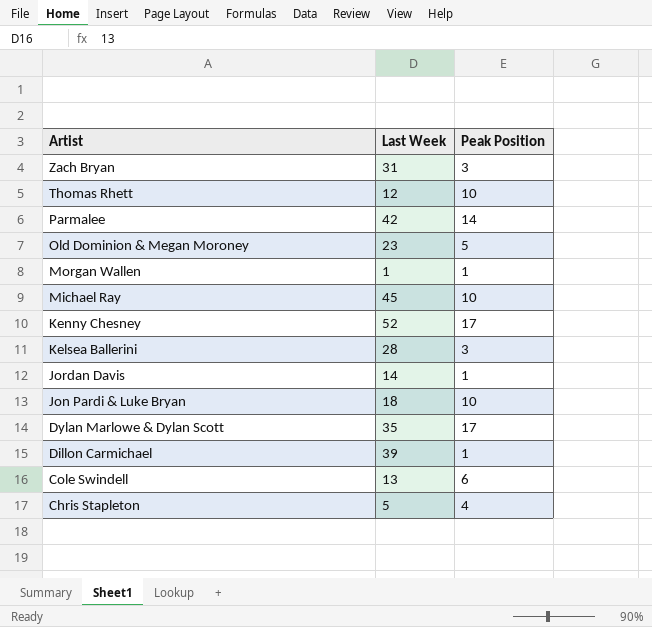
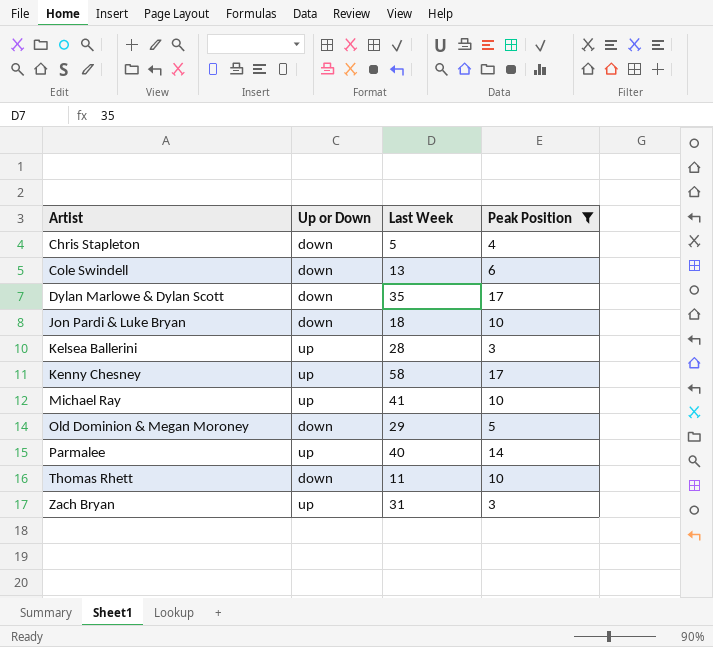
filter: none -> Peak Position != 1
row order: Artist descending -> Artist ascending
column Up or Down | position: none -> 2
Kenny Chesney | Last Week: 52 -> 58
Michael Ray | Last Week: 45 -> 41
Old Dominion & Megan Moroney | Last Week: 23 -> 29
Parmalee | Last Week: 42 -> 40
Thomas Rhett | Last Week: 12 -> 11

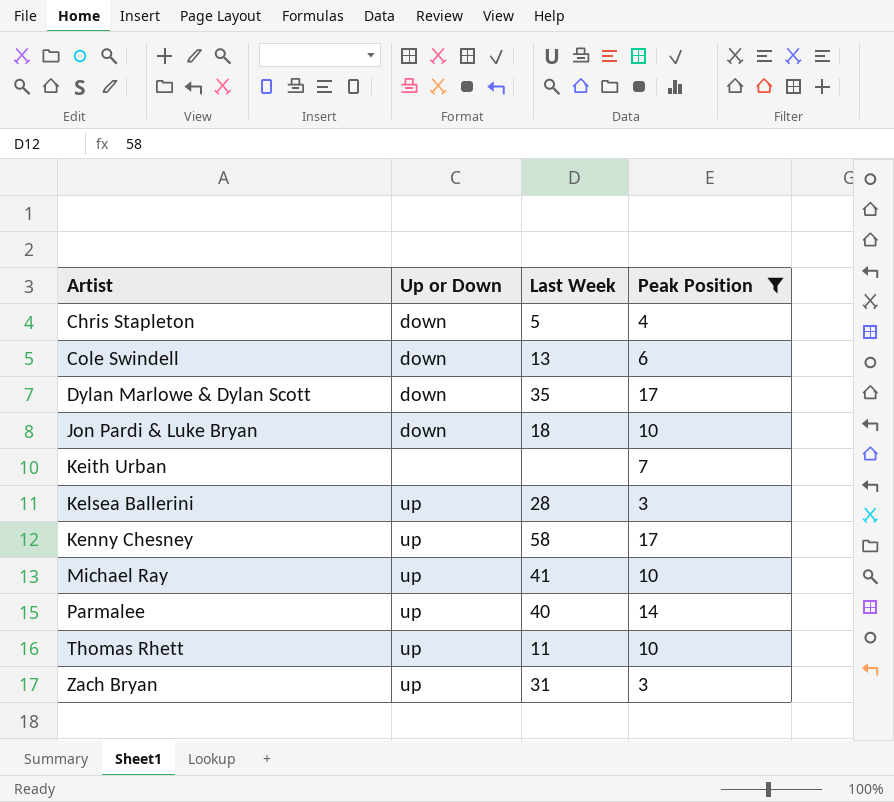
row Old Dominion & Megan Moroney: down | 29 | 5 -> none
row Keith Urban: none -> none | none | 7
Thomas Rhett | Up or Down: down -> up

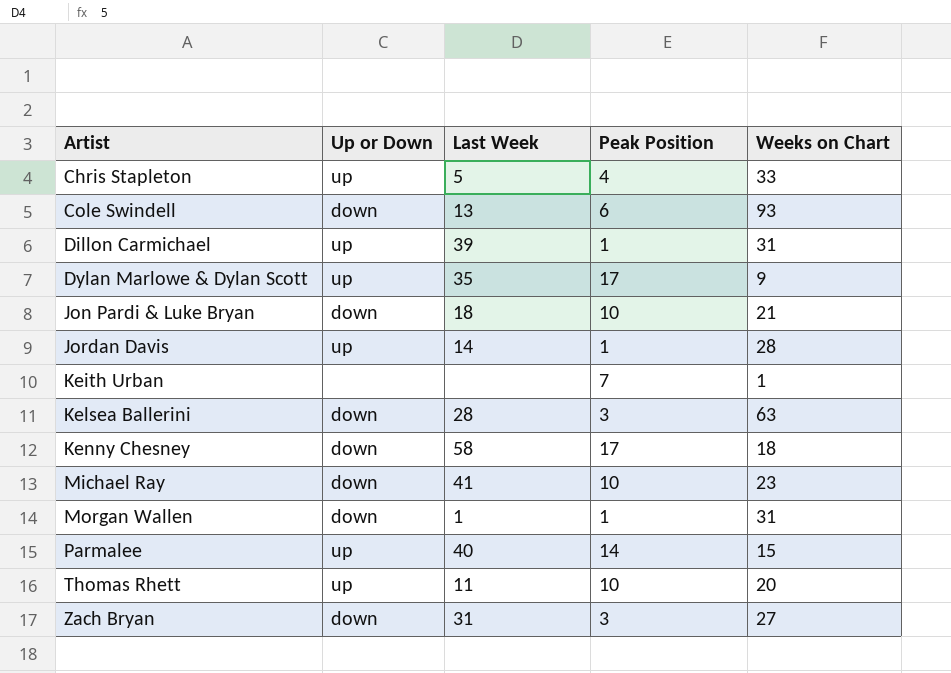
filter: Peak Position != 1 -> none
column Weeks on Chart | position: none -> 5
Chris Stapleton | Up or Down: down -> up
Dylan Marlowe & Dylan Scott | Up or Down: down -> up
Kelsea Ballerini | Up or Down: up -> down
Kenny Chesney | Up or Down: up -> down
Michael Ray | Up or Down: up -> down
Zach Bryan | Up or Down: up -> down

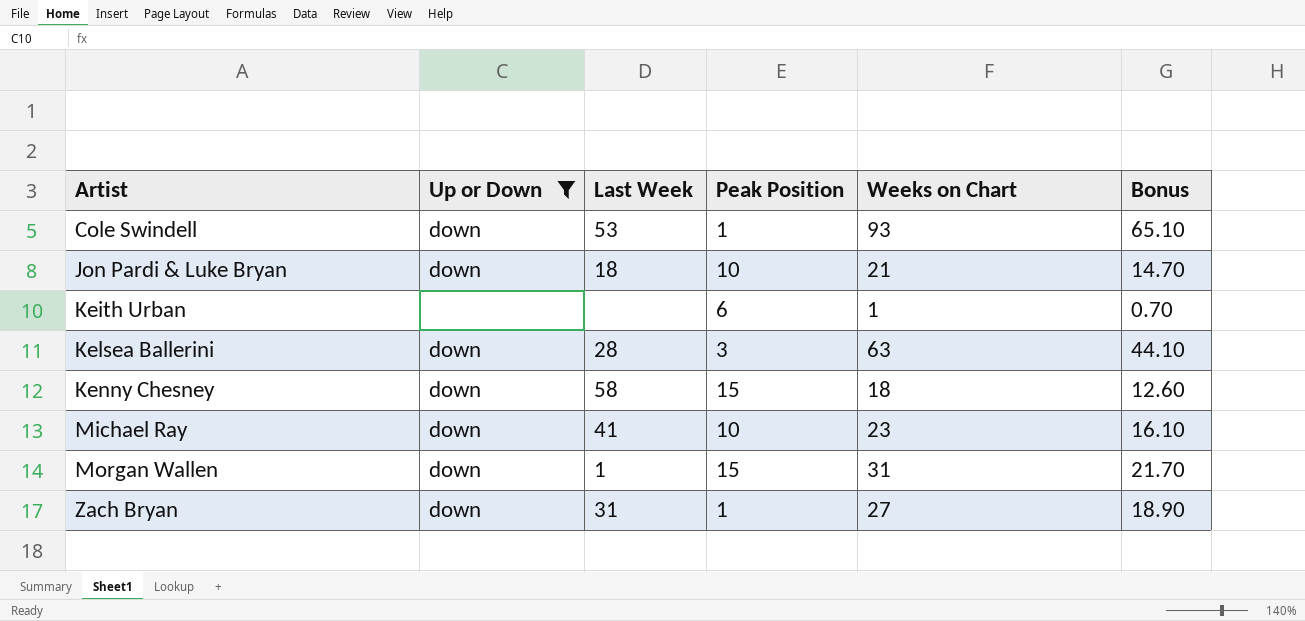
filter: none -> Up or Down != up
column Bonus | formula: none -> [Weeks on Chart] * 0.7
Cole Swindell | Last Week: 13 -> 53
Cole Swindell | Peak Position: 6 -> 1
Keith Urban | Peak Position: 7 -> 6
Kenny Chesney | Peak Position: 17 -> 15
Morgan Wallen | Peak Position: 1 -> 15
Zach Bryan | Peak Position: 3 -> 1

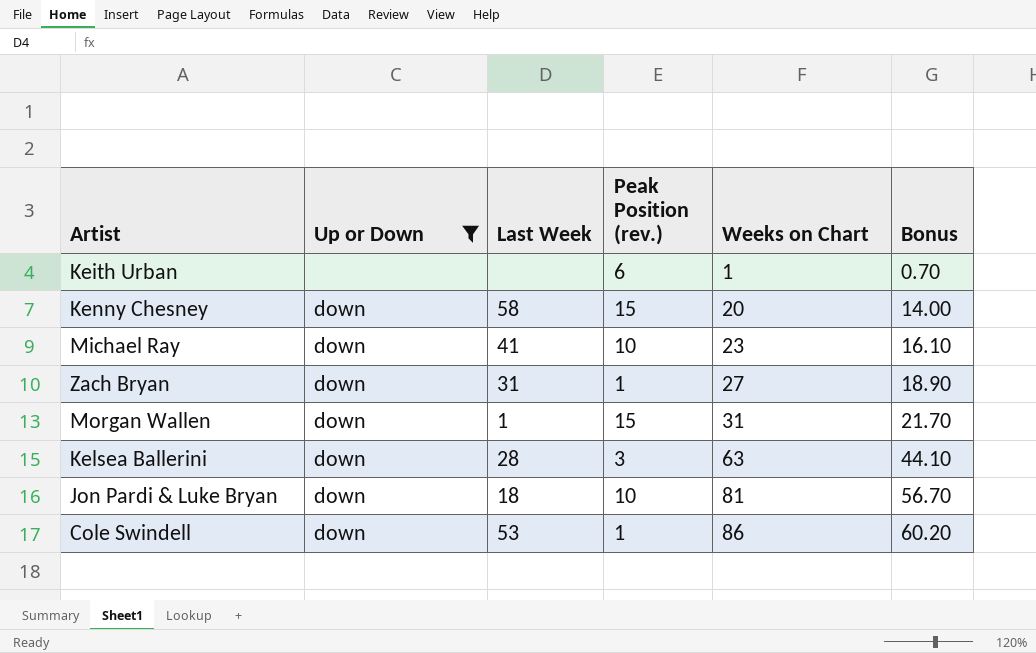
row order: Artist ascending -> Weeks on Chart ascending
column name: Peak Position -> Peak Position (rev.)
Kenny Chesney | Weeks on Chart: 18 -> 20
Kenny Chesney | Bonus: 12.60 -> 14.00
Jon Pardi & Luke Bryan | Weeks on Chart: 21 -> 81
Jon Pardi & Luke Bryan | Bonus: 14.70 -> 56.70
Cole Swindell | Weeks on Chart: 93 -> 86
Cole Swindell | Bonus: 65.10 -> 60.20

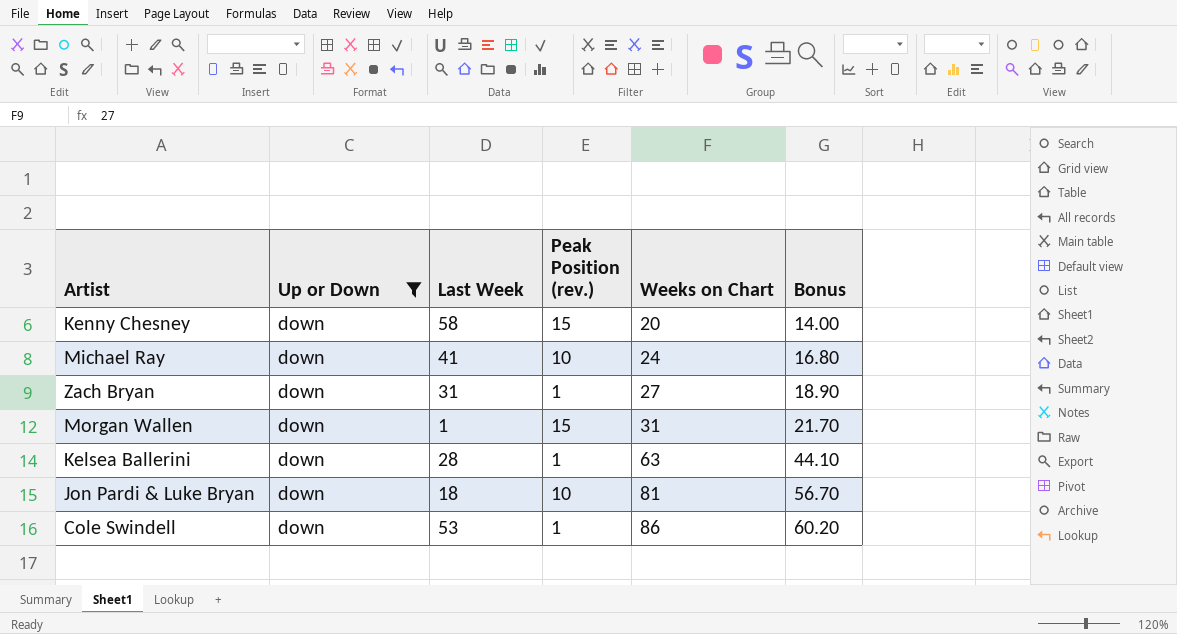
row Keith Urban: none | none | 6 | 1 | 0.70 -> none
Michael Ray | Weeks on Chart: 23 -> 24
Michael Ray | Bonus: 16.10 -> 16.80
Kelsea Ballerini | Peak Position (rev.): 3 -> 1

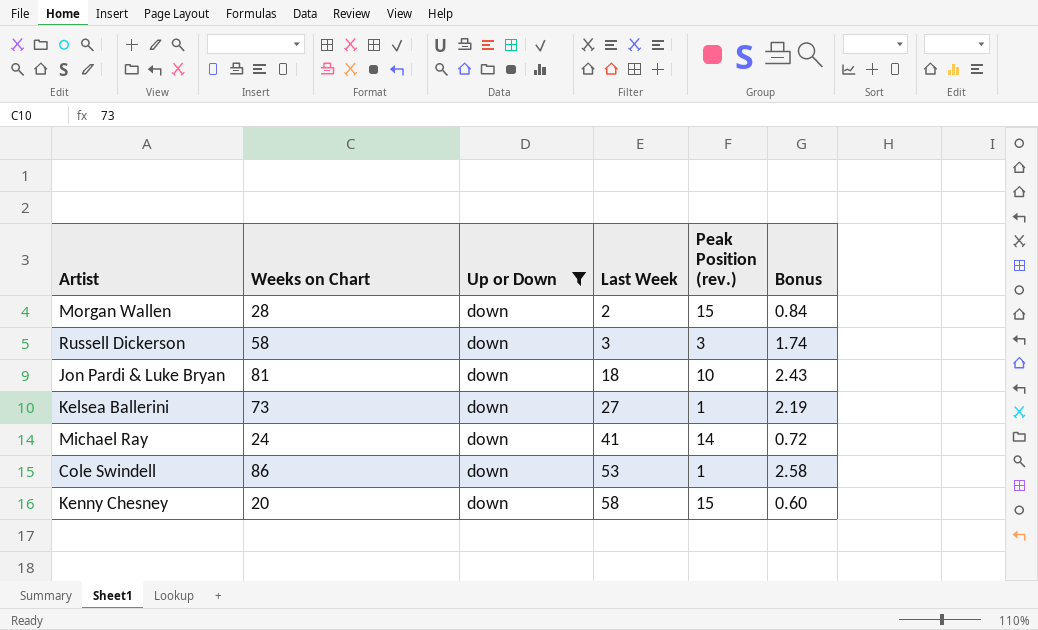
row order: Weeks on Chart ascending -> Last Week ascending
column Weeks on Chart | position: 5 -> 2
column Bonus | formula: [Weeks on Chart] * 0.7 -> [Weeks on Chart] * 0.03
row Zach Bryan: down | 31 | 1 | 27 | 18.90 -> none
Morgan Wallen | Weeks on Chart: 31 -> 28
Morgan Wallen | Last Week: 1 -> 2
row Russell Dickerson: none -> 58 | down | 3 | 3 | 1.74
Kelsea Ballerini | Weeks on Chart: 63 -> 73
Kelsea Ballerini | Last Week: 28 -> 27
Michael Ray | Peak Position (rev.): 10 -> 14

